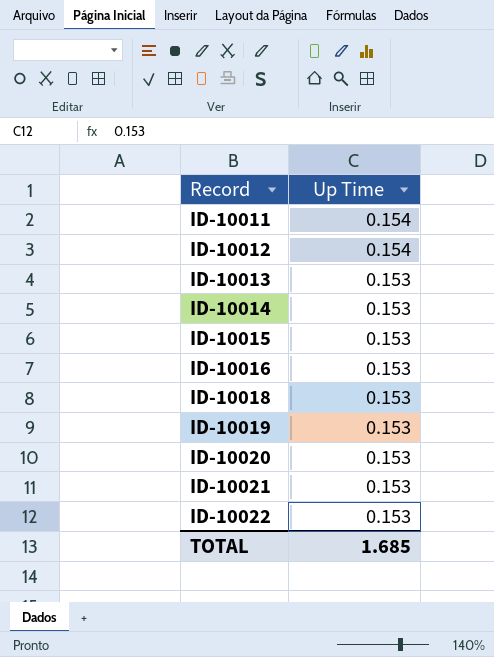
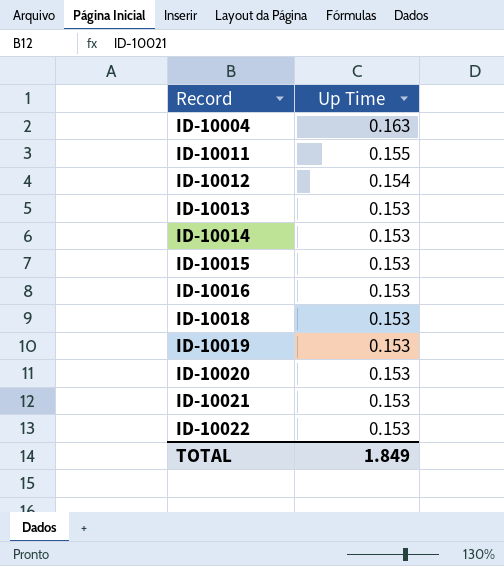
row ID-10004: none -> 0.163
ID-10011 | Up Time: 0.154 -> 0.155
TOTAL | Up Time: 1.685 -> 1.849

